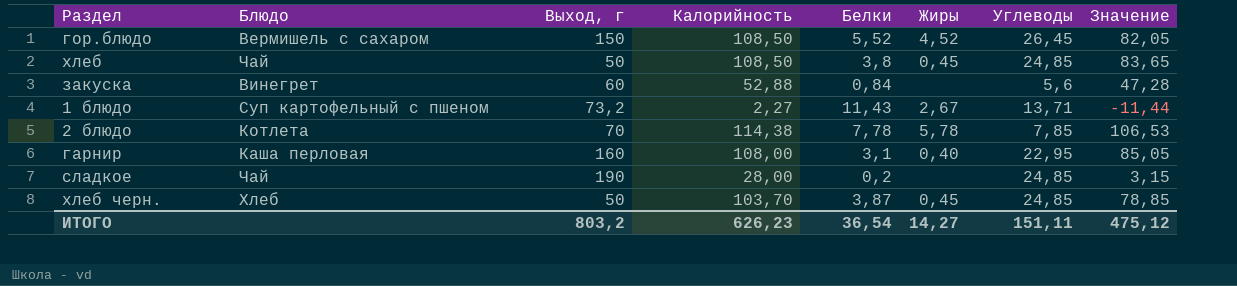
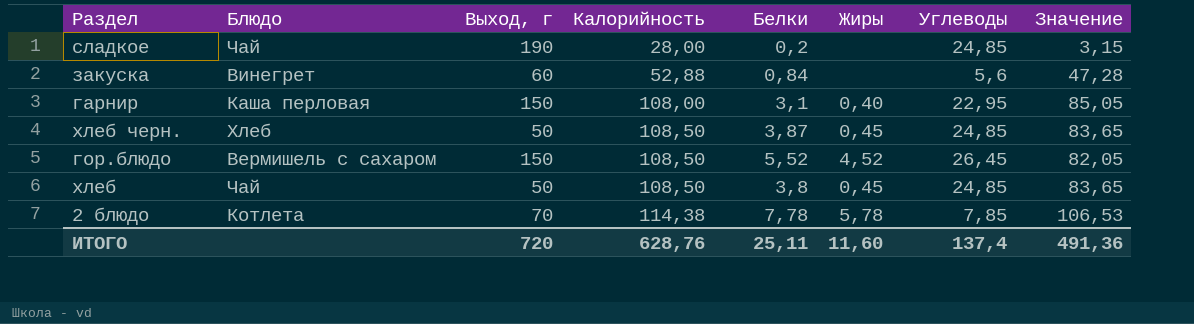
row order: none -> Калорийность ascending
row 1 блюдо: Суп картофельный с пшеном | 73,2 | 2,27 | 11,43 | 2,67 | 13,71 | -11,44 -> none
гарнир | Выход, г: 160 -> 150
хлеб черн. | Калорийность: 103,70 -> 108,50
хлеб черн. | Значение: 78,85 -> 83,65
ИТОГО | Выход, г: 803,2 -> 720
ИТОГО | Калорийность: 626,23 -> 628,76
ИТОГО | Белки: 36,54 -> 25,11
ИТОГО | Жиры: 14,27 -> 11,60
ИТОГО | Углеводы: 151,11 -> 137,4
ИТОГО | Значение: 475,12 -> 491,36

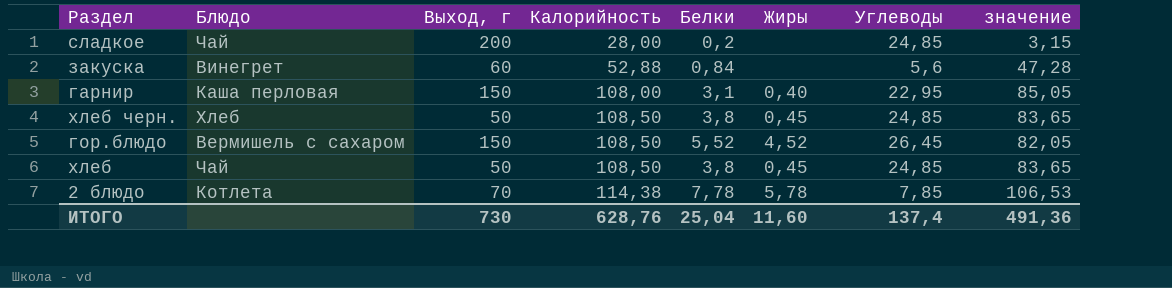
column name: Значение -> значение
сладкое | Выход, г: 190 -> 200
хлеб черн. | Белки: 3,87 -> 3,8
ИТОГО | Выход, г: 720 -> 730
ИТОГО | Белки: 25,11 -> 25,04

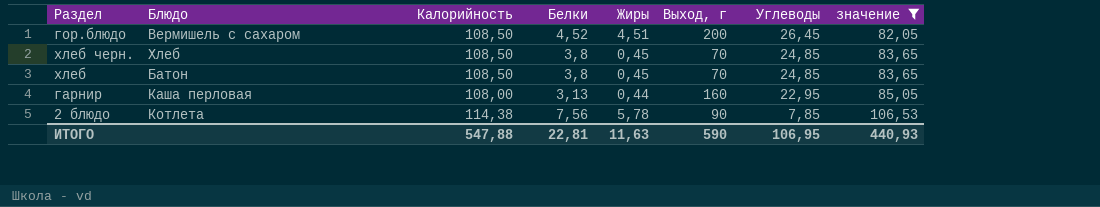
filter: none -> значение >= 82,05
row order: Калорийность ascending -> Углеводы descending
column Выход, г | position: 3 -> 6
гор.блюдо | Белки: 5,52 -> 4,52
гор.блюдо | Жиры: 4,52 -> 4,51
гор.блюдо | Выход, г: 150 -> 200
хлеб черн. | Выход, г: 50 -> 70
хлеб | Блюдо: Чай -> Батон
хлеб | Выход, г: 50 -> 70
гарнир | Белки: 3,1 -> 3,13
гарнир | Жиры: 0,40 -> 0,44
гарнир | Выход, г: 150 -> 160
2 блюдо | Белки: 7,78 -> 7,56
2 блюдо | Выход, г: 70 -> 90
ИТОГО | Калорийность: 628,76 -> 547,88
ИТОГО | Белки: 25,04 -> 22,81
ИТОГО | Жиры: 11,60 -> 11,63
ИТОГО | Выход, г: 730 -> 590
ИТОГО | Углеводы: 137,4 -> 106,95
ИТОГО | значение: 491,36 -> 440,93

